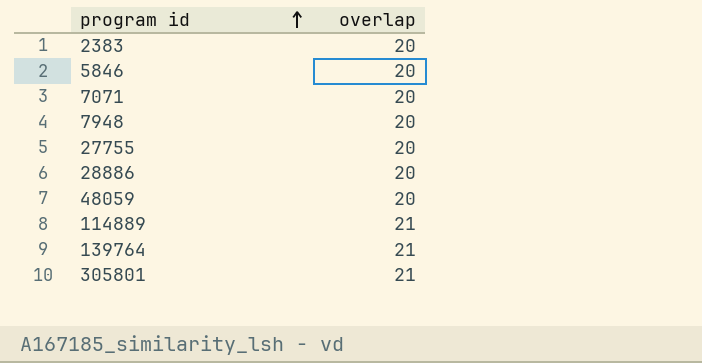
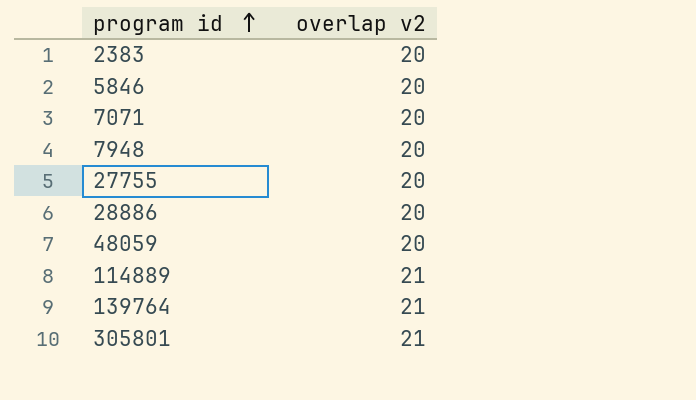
column name: overlap -> overlap v2

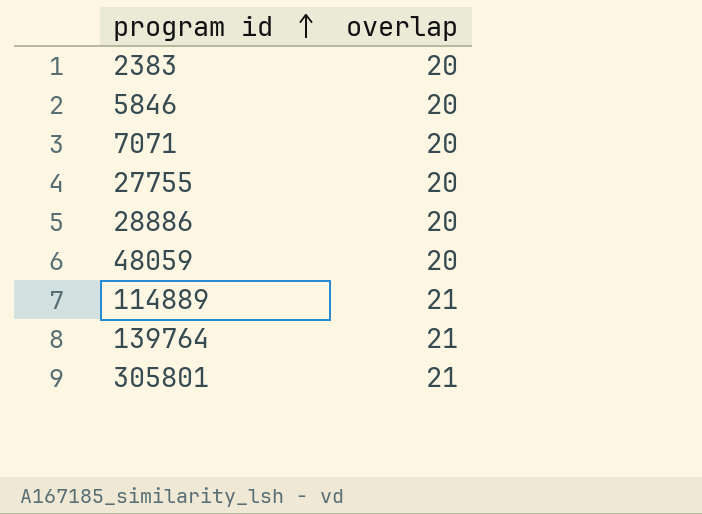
column name: overlap v2 -> overlap
row 7948: 20 -> none

